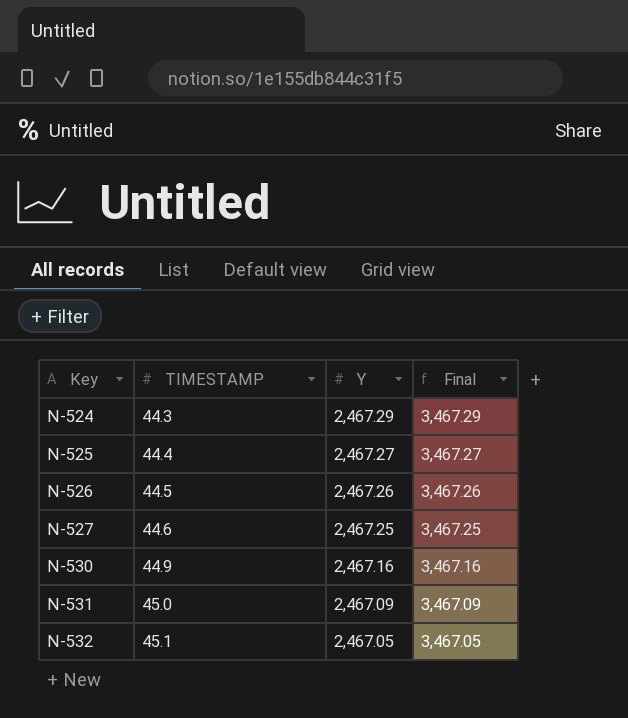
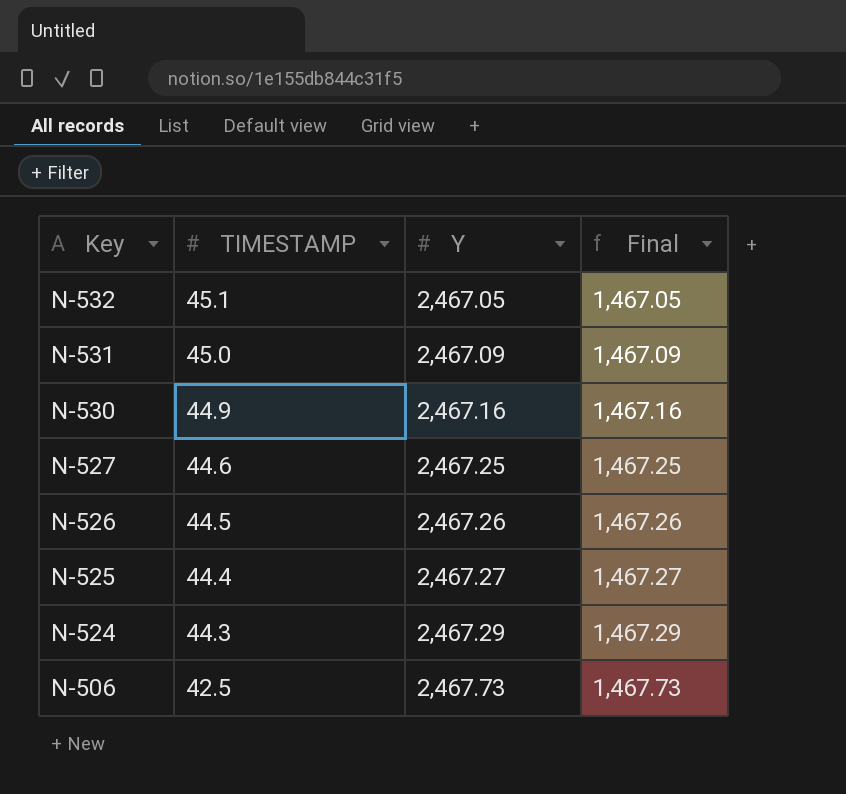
row order: Key ascending -> Key descending
column Final | formula: [Y] + 1000 -> [Y] - 1000
row N-506: none -> 42.5 | 2,467.73 | 1,467.73

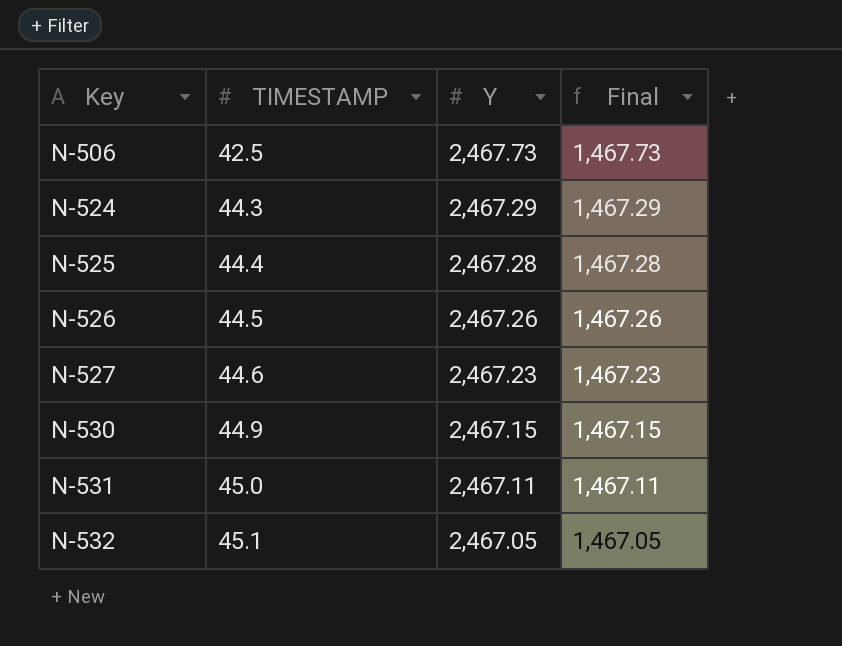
row order: Key descending -> Key ascending
N-525 | Y: 2,467.27 -> 2,467.28
N-525 | Final: 1,467.27 -> 1,467.28
N-527 | Y: 2,467.25 -> 2,467.23
N-527 | Final: 1,467.25 -> 1,467.23
N-530 | Y: 2,467.16 -> 2,467.15
N-530 | Final: 1,467.16 -> 1,467.15
N-531 | Y: 2,467.09 -> 2,467.11
N-531 | Final: 1,467.09 -> 1,467.11

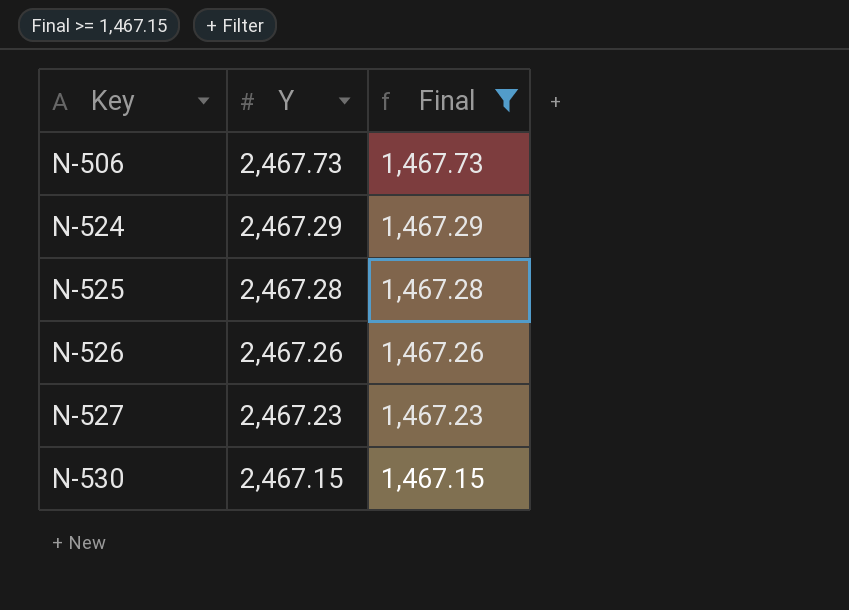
filter: none -> Final >= 1,467.15
column TIMESTAMP | position: 2 -> none

